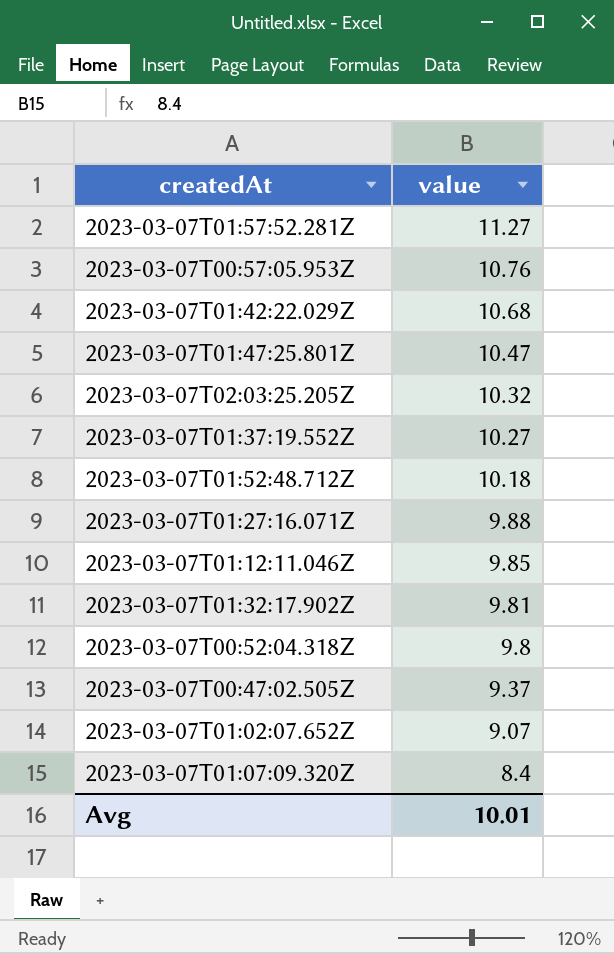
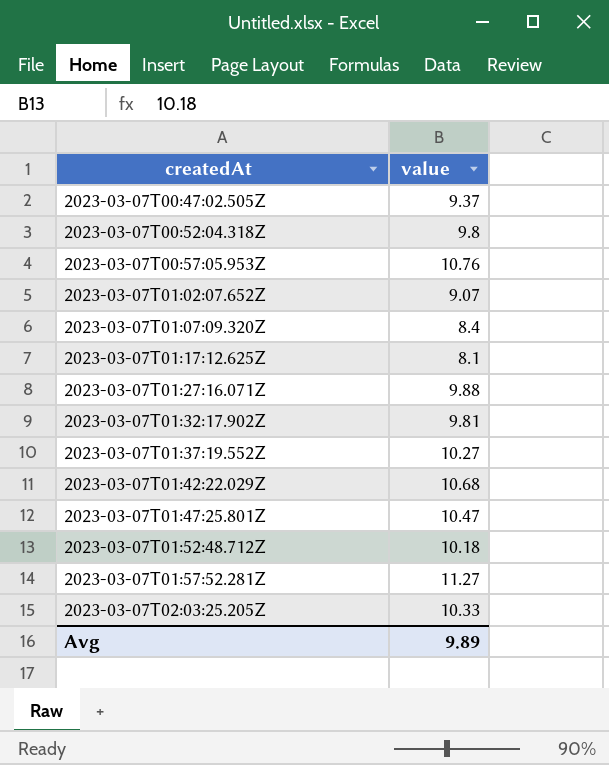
row order: value descending -> createdAt ascending
row 2023-03-07T01:12:11.046Z: 9.85 -> none
row 2023-03-07T01:17:12.625Z: none -> 8.1
2023-03-07T02:03:25.205Z | value: 10.32 -> 10.33
Avg | value: 10.01 -> 9.89

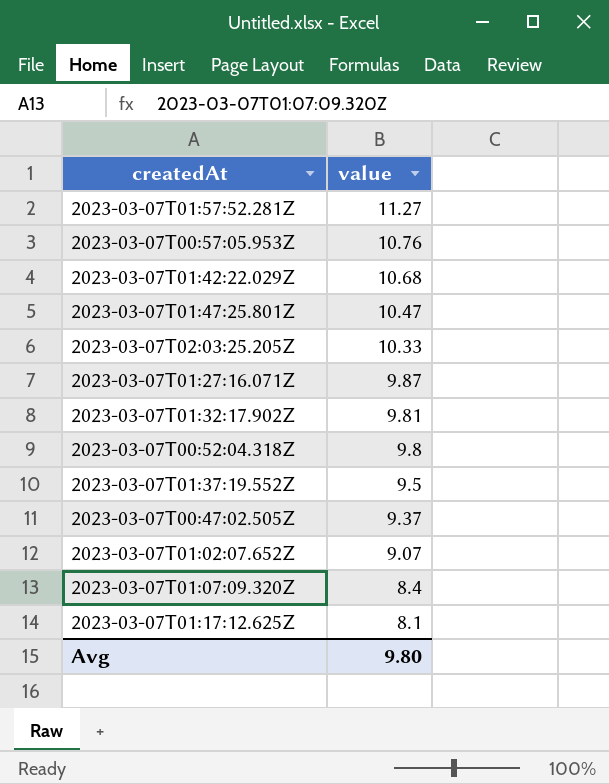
row order: createdAt ascending -> value descending
row 2023-03-07T01:52:48.712Z: 10.18 -> none
2023-03-07T01:27:16.071Z | value: 9.88 -> 9.87
2023-03-07T01:37:19.552Z | value: 10.27 -> 9.5
Avg | value: 9.89 -> 9.80

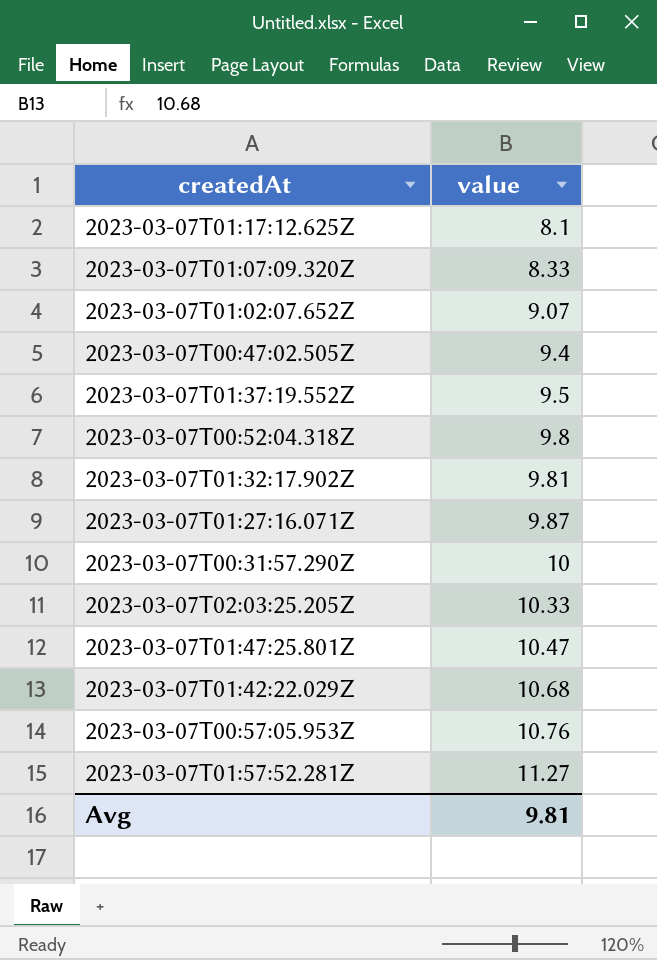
row order: value descending -> value ascending
2023-03-07T01:07:09.320Z | value: 8.4 -> 8.33
2023-03-07T00:47:02.505Z | value: 9.37 -> 9.4
row 2023-03-07T00:31:57.290Z: none -> 10
Avg | value: 9.80 -> 9.81

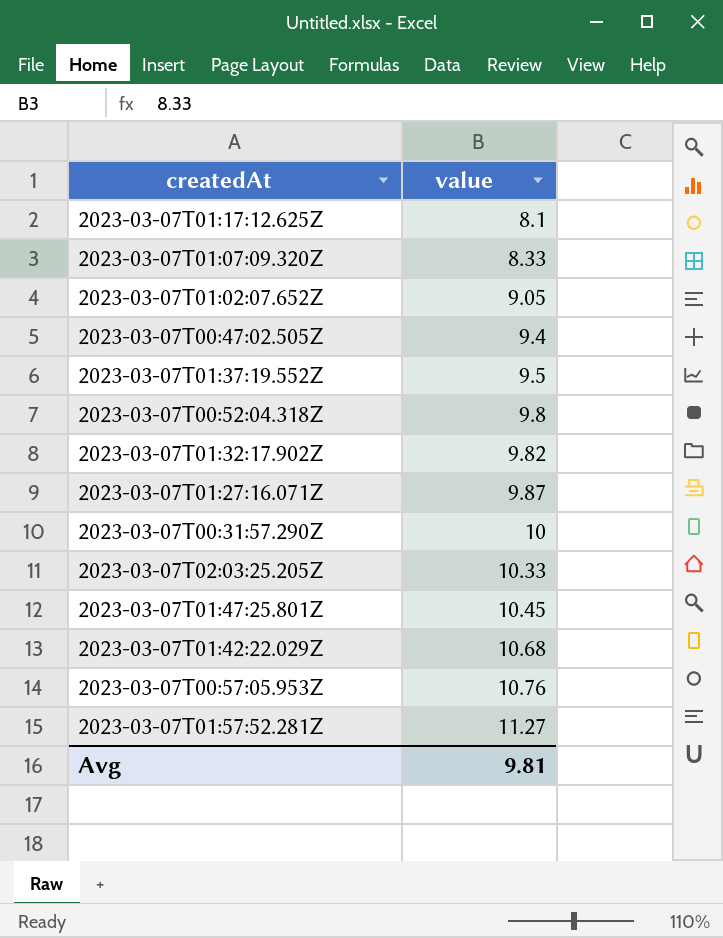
2023-03-07T01:02:07.652Z | value: 9.07 -> 9.05
2023-03-07T01:32:17.902Z | value: 9.81 -> 9.82
2023-03-07T01:47:25.801Z | value: 10.47 -> 10.45

